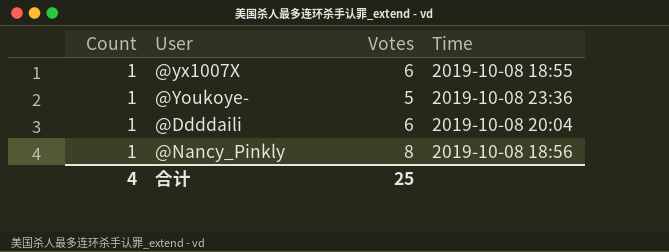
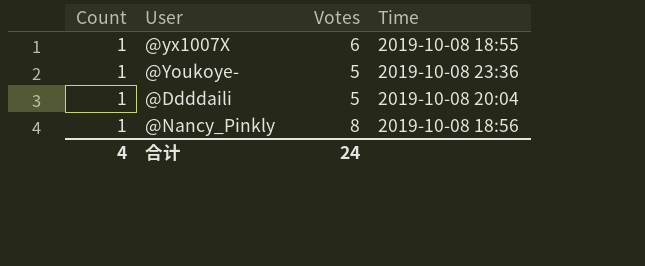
@Ddddaili | Votes: 6 -> 5
合计 | Votes: 25 -> 24

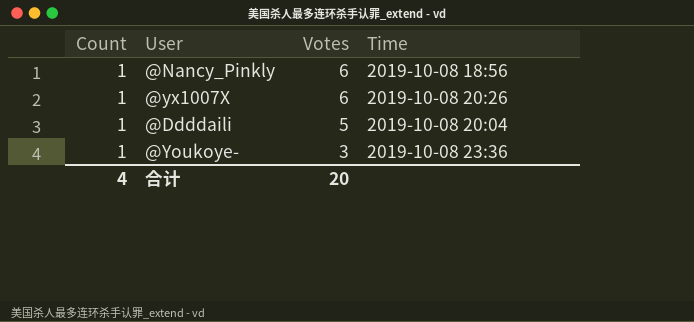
row order: none -> Votes descending
@Nancy_Pinkly | Votes: 8 -> 6
@yx1007X | Time: 2019-10-08 18:55 -> 2019-10-08 20:26
@Youkoye- | Votes: 5 -> 3
合计 | Votes: 24 -> 20

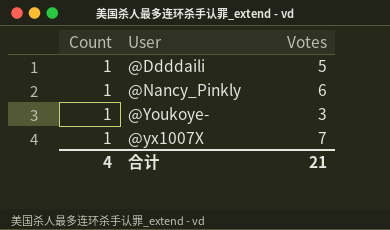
row order: Votes descending -> User ascending
column Time | position: 4 -> none
@yx1007X | Votes: 6 -> 7
合计 | Votes: 20 -> 21

